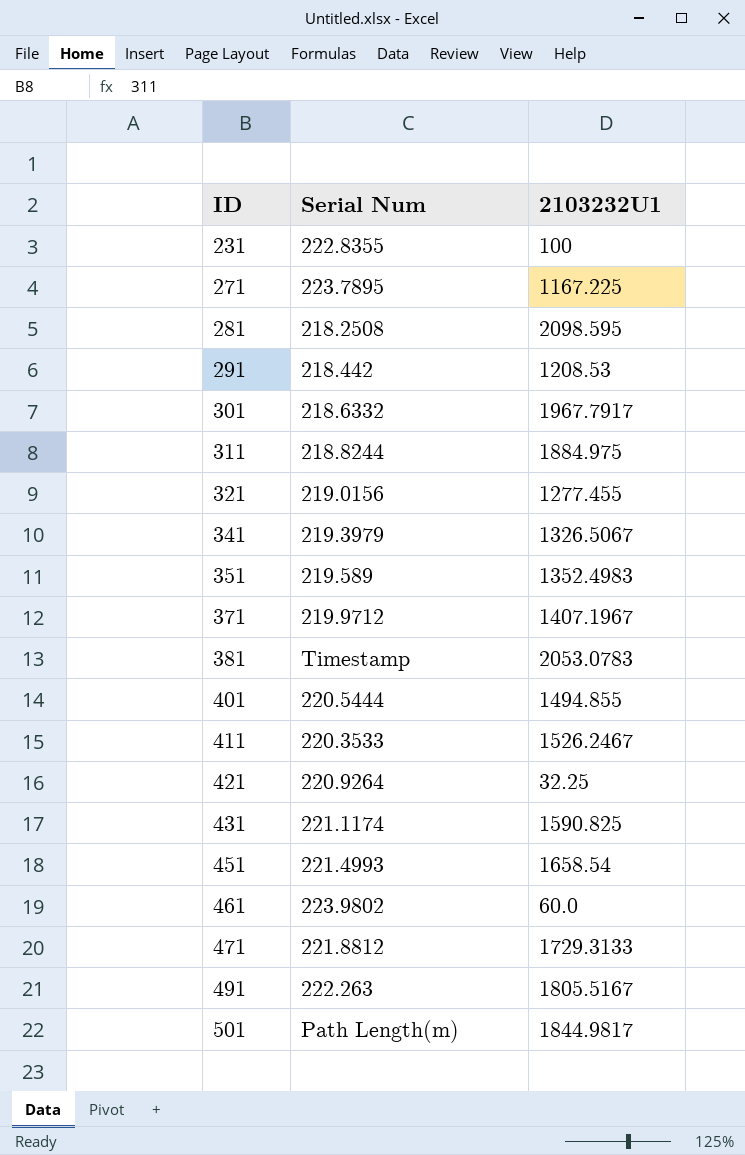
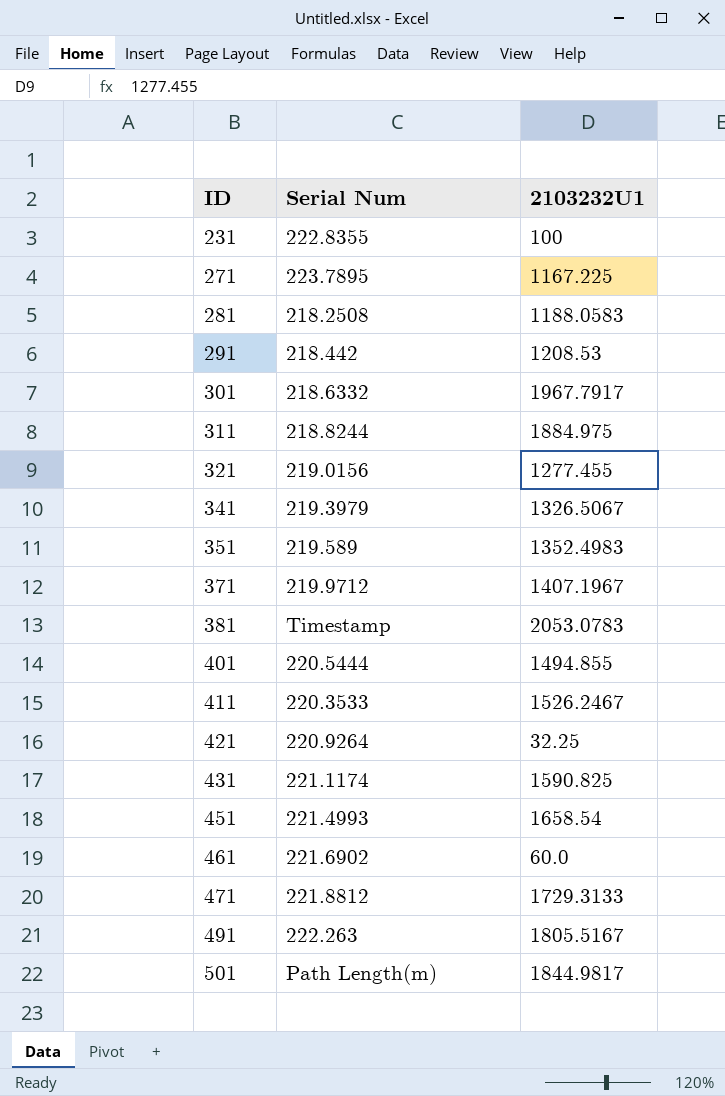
281 | 2103232U1: 2098.595 -> 1188.0583
461 | Serial Num: 223.9802 -> 221.6902

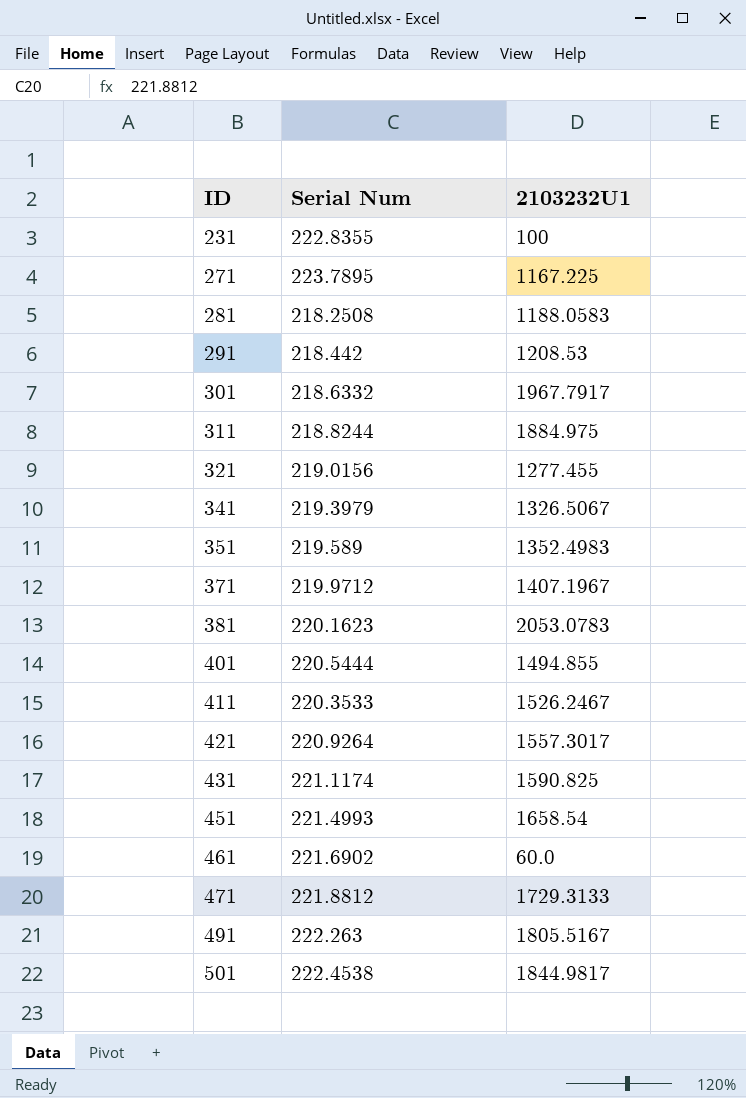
381 | Serial Num: Timestamp -> 220.1623
421 | 2103232U1: 32.25 -> 1557.3017
501 | Serial Num: Path Length(m) -> 222.4538

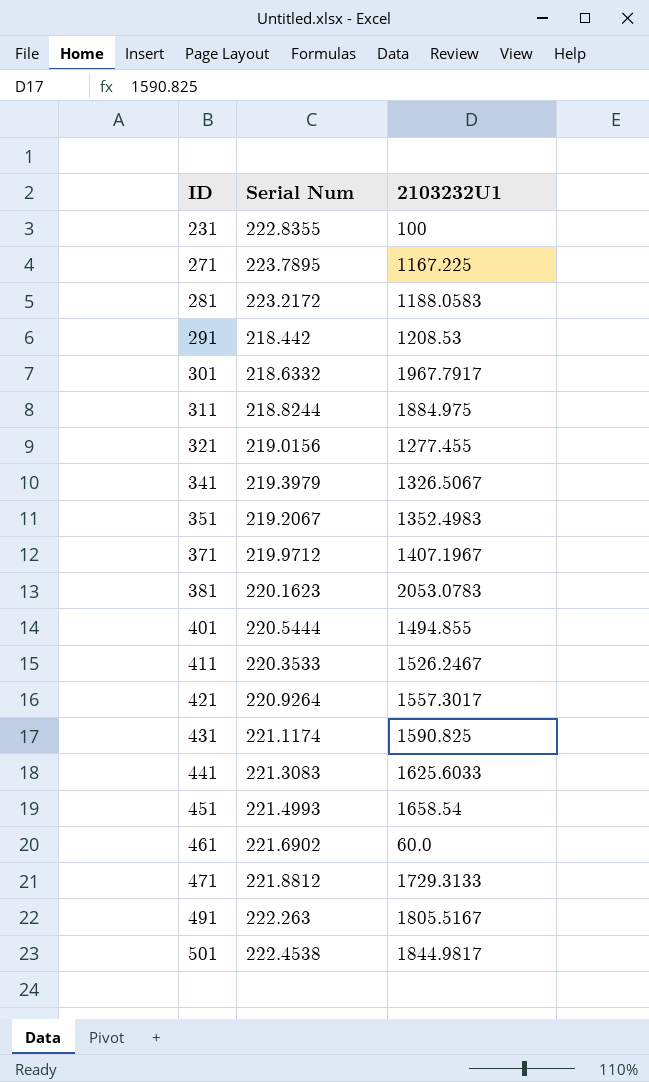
281 | Serial Num: 218.2508 -> 223.2172
351 | Serial Num: 219.589 -> 219.2067
row 441: none -> 221.3083 | 1625.6033

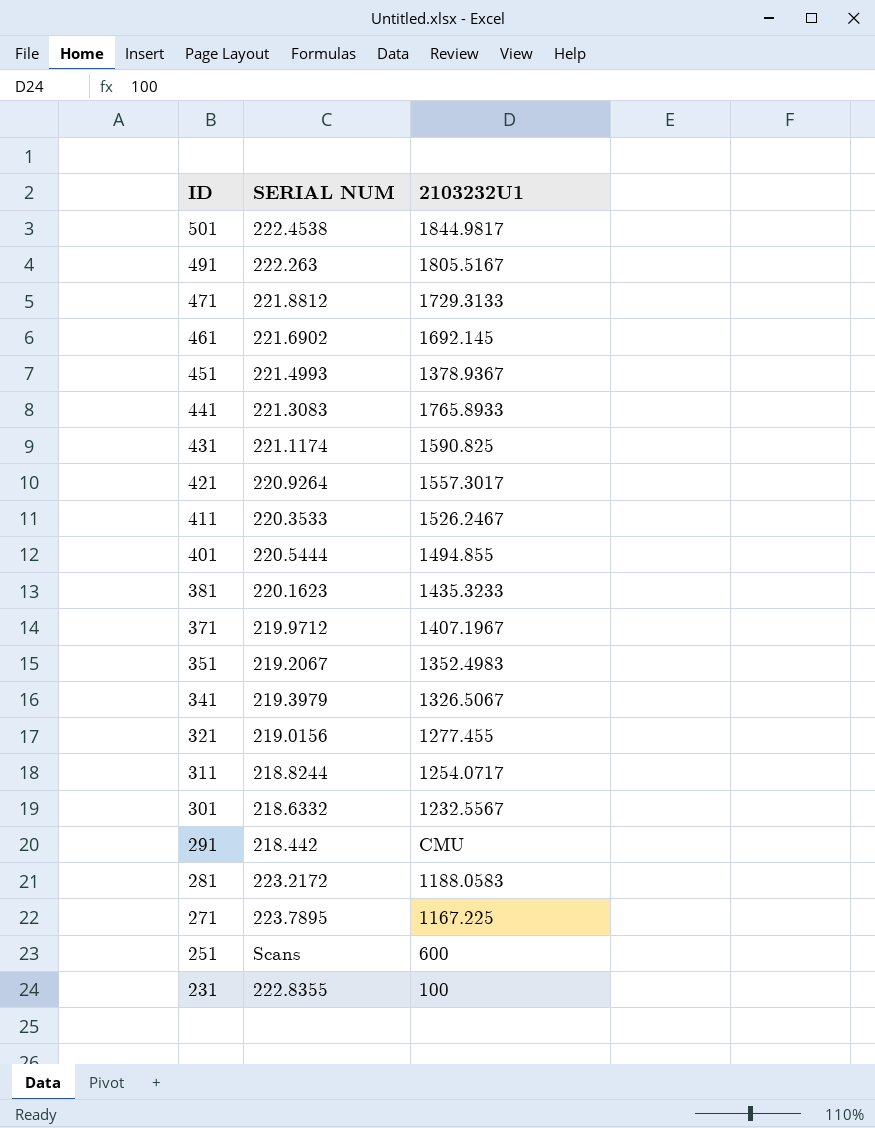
row order: ID ascending -> ID descending
column name: Serial Num -> SERIAL NUM
461 | 2103232U1: 60.0 -> 1692.145
451 | 2103232U1: 1658.54 -> 1378.9367
441 | 2103232U1: 1625.6033 -> 1765.8933
381 | 2103232U1: 2053.0783 -> 1435.3233
311 | 2103232U1: 1884.975 -> 1254.0717
301 | 2103232U1: 1967.7917 -> 1232.5567
291 | 2103232U1: 1208.53 -> CMU
row 251: none -> Scans | 600

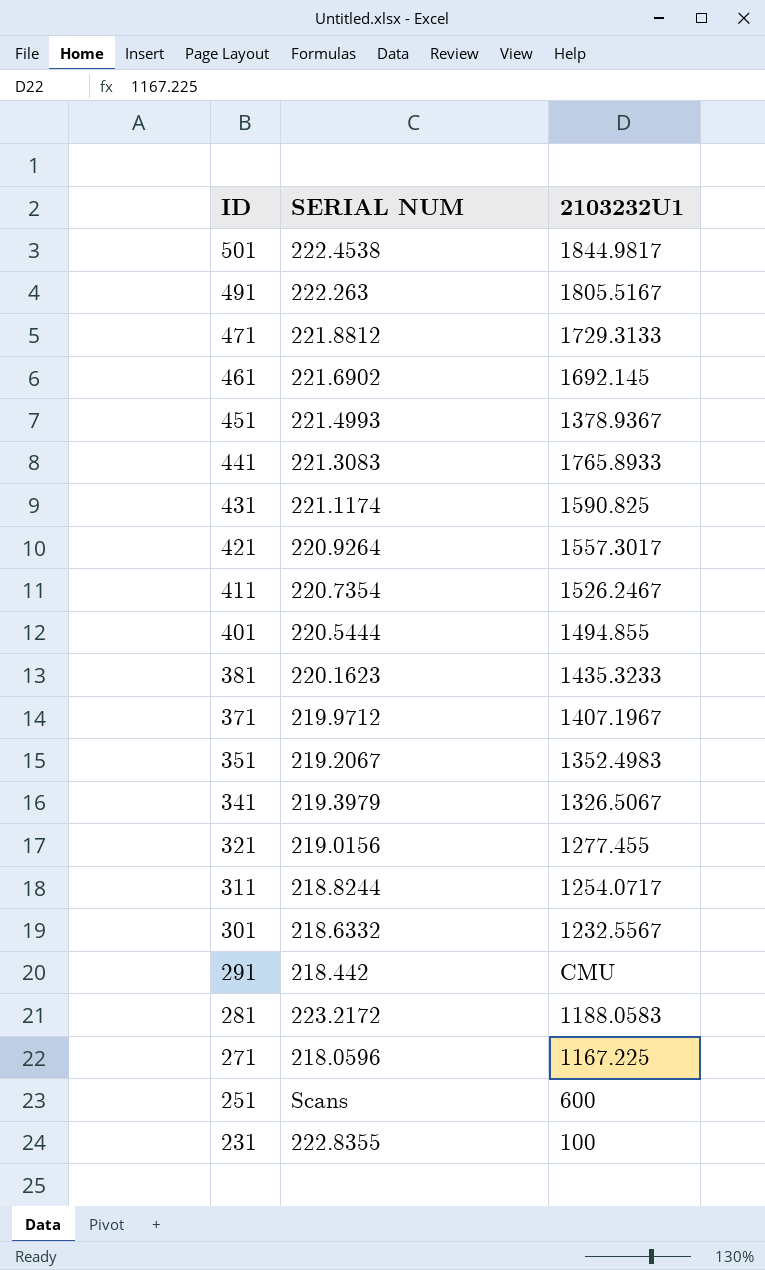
411 | SERIAL NUM: 220.3533 -> 220.7354
271 | SERIAL NUM: 223.7895 -> 218.0596

